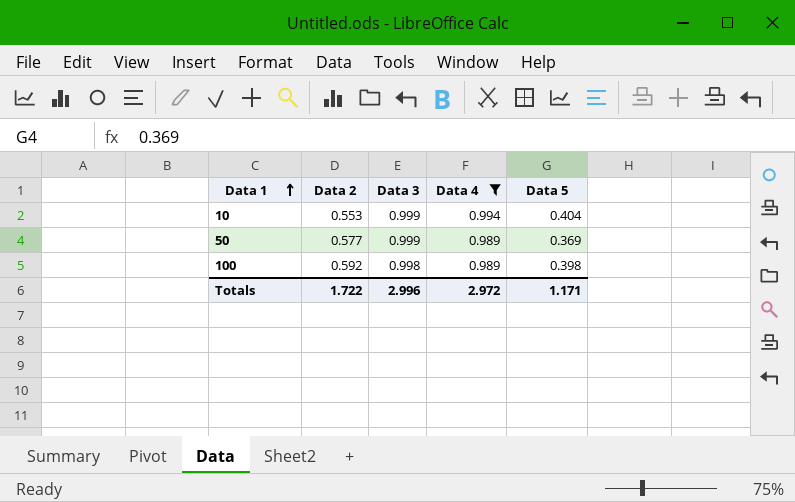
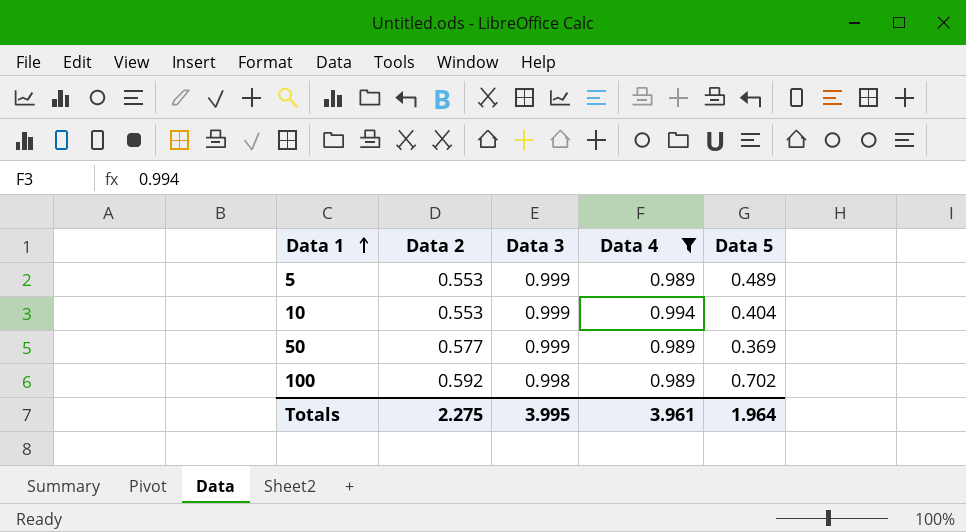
row 5: none -> 0.553 | 0.999 | 0.989 | 0.489
100 | Data 5: 0.398 -> 0.702
Totals | Data 2: 1.722 -> 2.275
Totals | Data 3: 2.996 -> 3.995
Totals | Data 4: 2.972 -> 3.961
Totals | Data 5: 1.171 -> 1.964

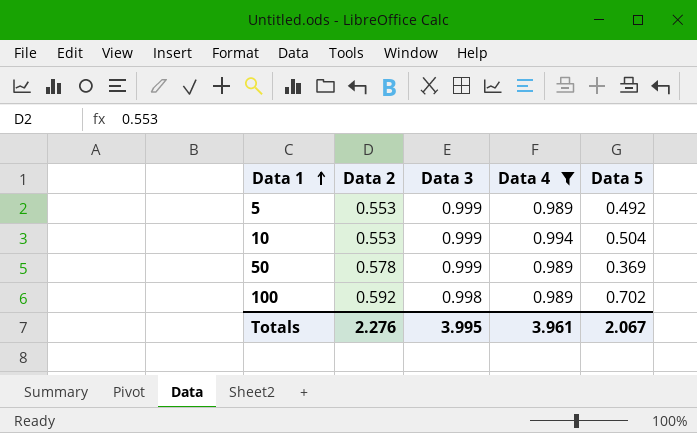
5 | Data 5: 0.489 -> 0.492
10 | Data 5: 0.404 -> 0.504
50 | Data 2: 0.577 -> 0.578
Totals | Data 2: 2.275 -> 2.276
Totals | Data 5: 1.964 -> 2.067

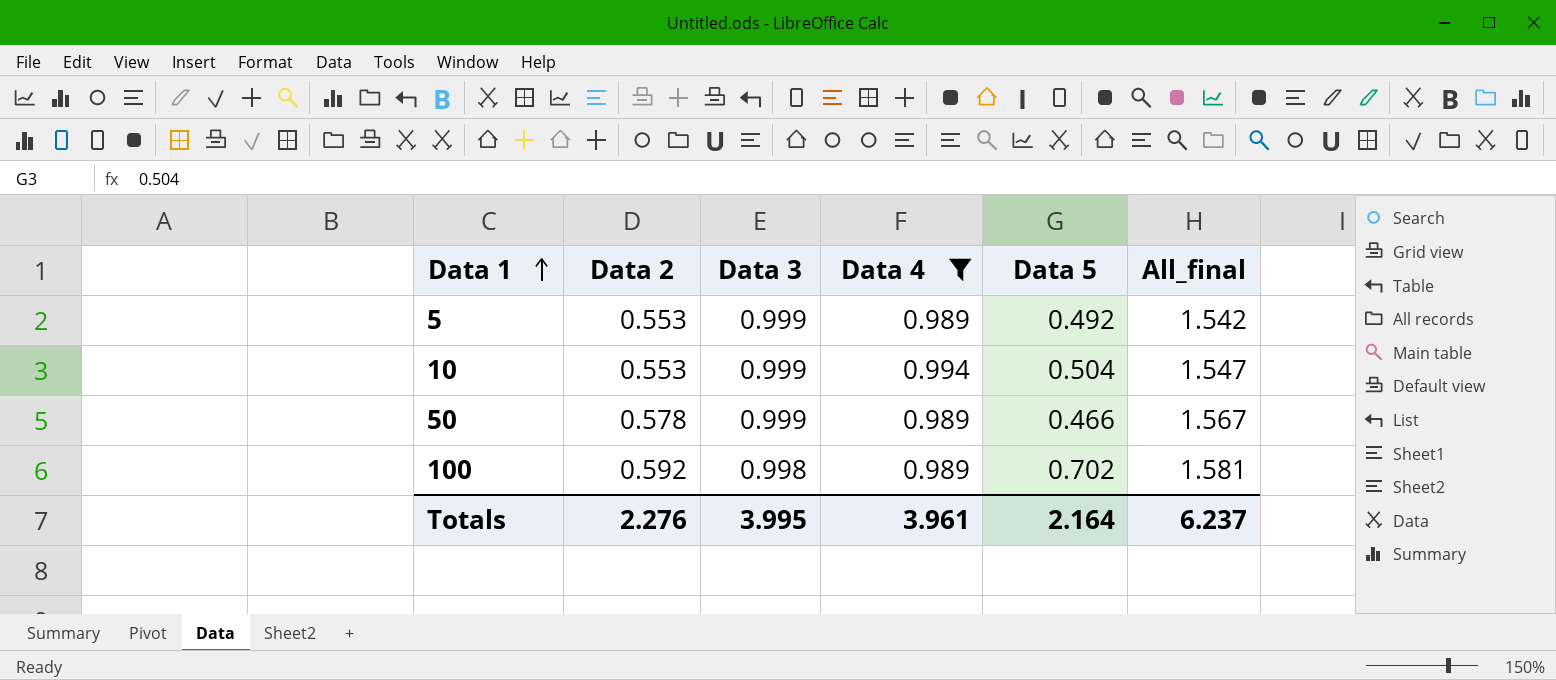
column All_final | formula: none -> [Data 2] + [Data 4]
50 | Data 5: 0.369 -> 0.466
Totals | Data 5: 2.067 -> 2.164

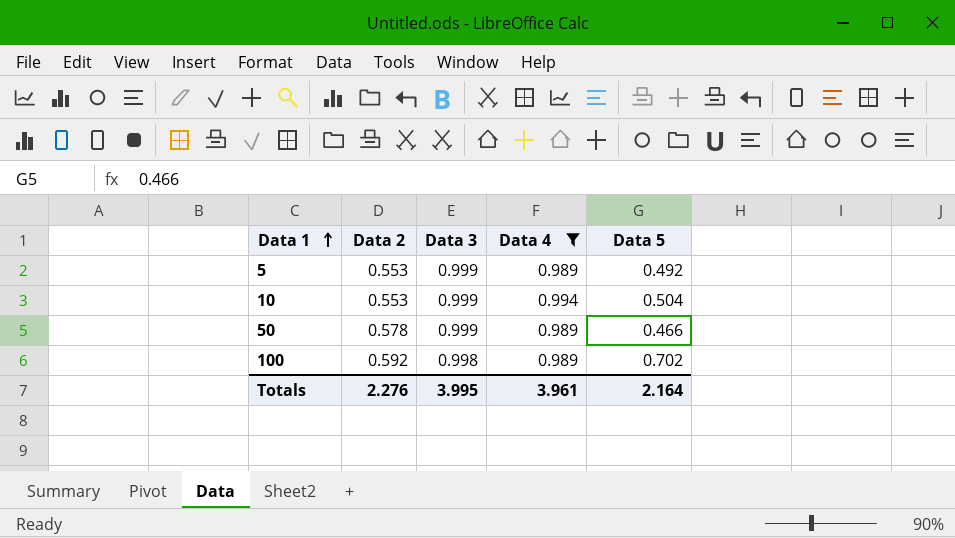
column All_final | formula: [Data 2] + [Data 4] -> none

